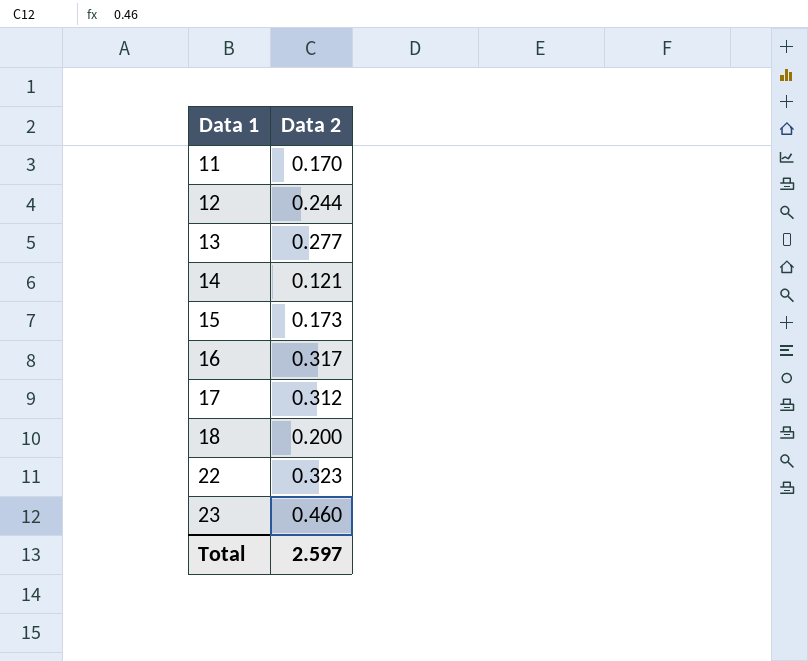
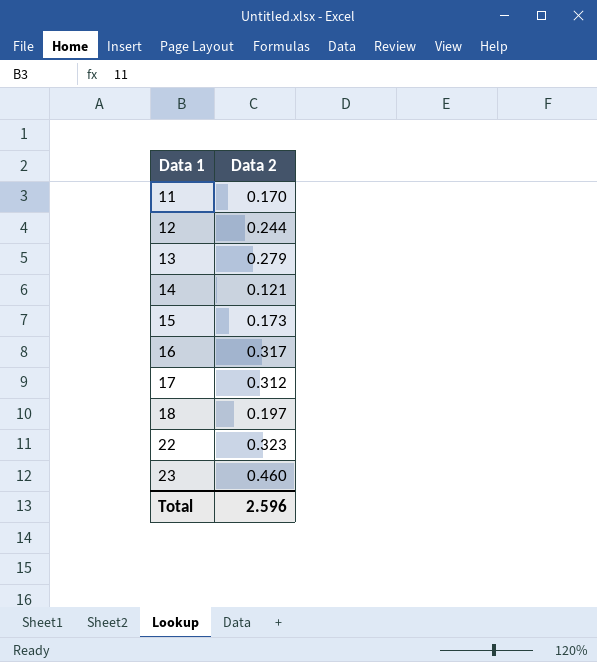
13 | Data 2: 0.277 -> 0.279
18 | Data 2: 0.200 -> 0.197
Total | Data 2: 2.597 -> 2.596

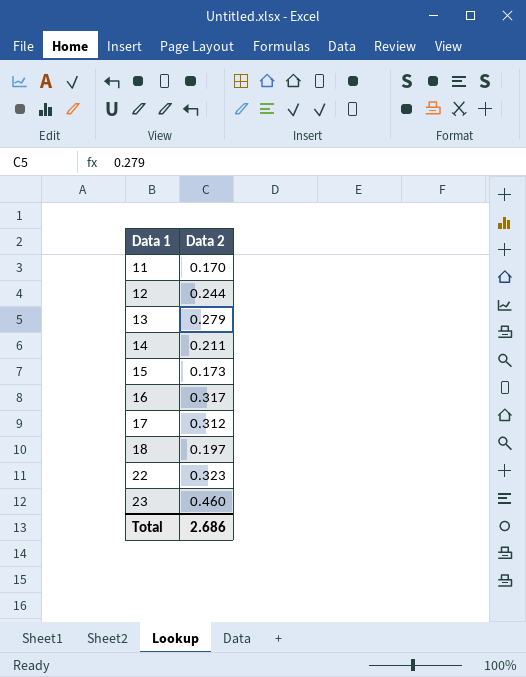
14 | Data 2: 0.121 -> 0.211
Total | Data 2: 2.596 -> 2.686

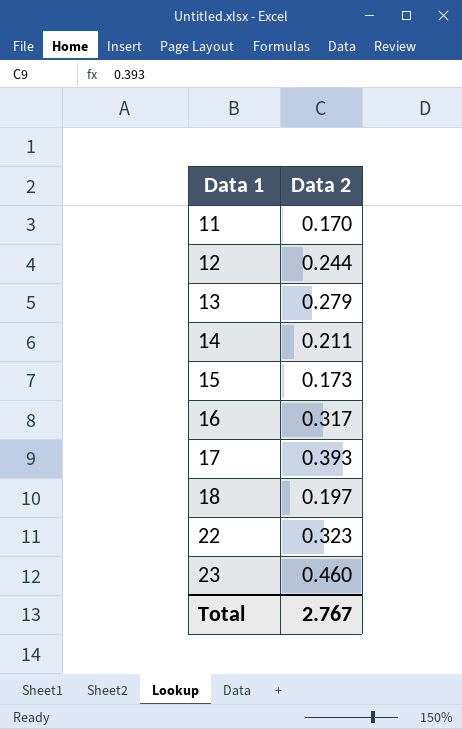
17 | Data 2: 0.312 -> 0.393
Total | Data 2: 2.686 -> 2.767

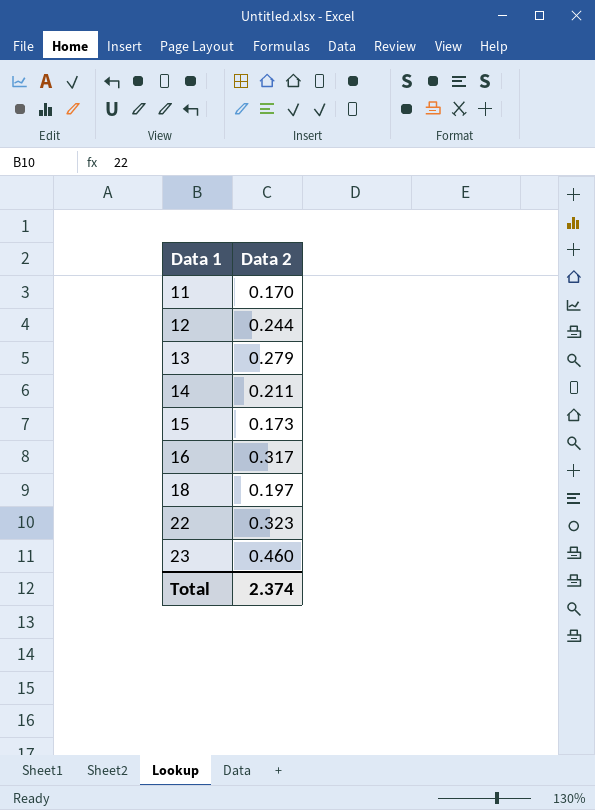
row 17: 0.393 -> none
Total | Data 2: 2.767 -> 2.374

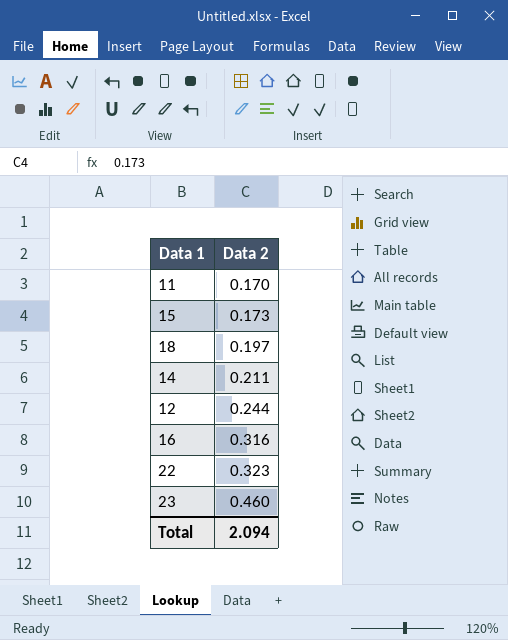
row order: Data 1 ascending -> Data 2 ascending
row 13: 0.279 -> none
16 | Data 2: 0.317 -> 0.316
Total | Data 2: 2.374 -> 2.094

